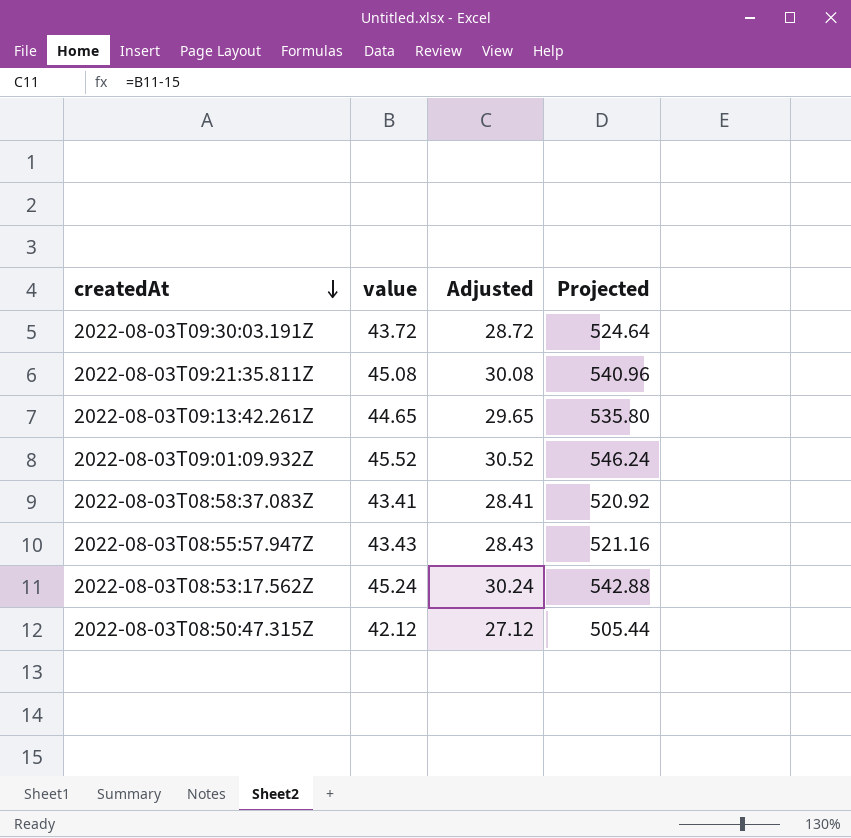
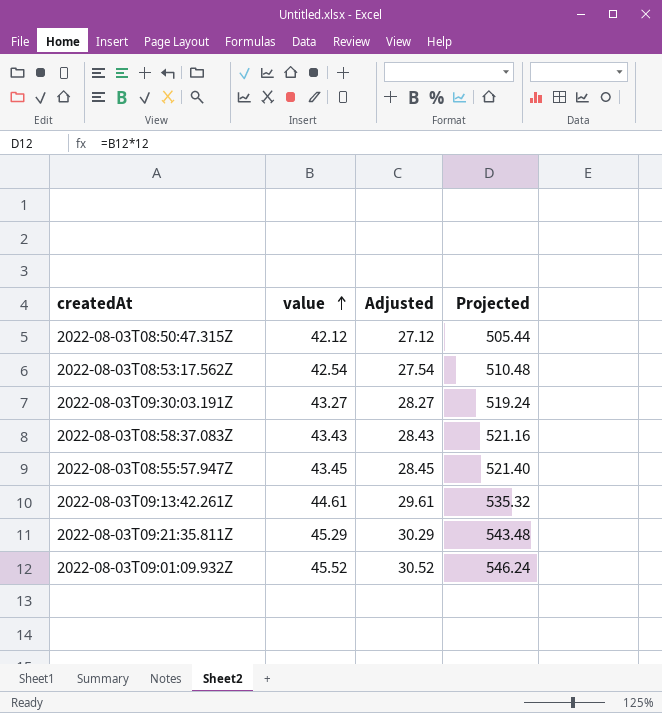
row order: createdAt descending -> value ascending
2022-08-03T08:53:17.562Z | value: 45.24 -> 42.54
2022-08-03T08:53:17.562Z | Adjusted: 30.24 -> 27.54
2022-08-03T08:53:17.562Z | Projected: 542.88 -> 510.48
2022-08-03T09:30:03.191Z | value: 43.72 -> 43.27
2022-08-03T09:30:03.191Z | Adjusted: 28.72 -> 28.27
2022-08-03T09:30:03.191Z | Projected: 524.64 -> 519.24
2022-08-03T08:58:37.083Z | value: 43.41 -> 43.43
2022-08-03T08:58:37.083Z | Adjusted: 28.41 -> 28.43
2022-08-03T08:58:37.083Z | Projected: 520.92 -> 521.16
2022-08-03T08:55:57.947Z | value: 43.43 -> 43.45
2022-08-03T08:55:57.947Z | Adjusted: 28.43 -> 28.45
2022-08-03T08:55:57.947Z | Projected: 521.16 -> 521.40
2022-08-03T09:13:42.261Z | value: 44.65 -> 44.61
2022-08-03T09:13:42.261Z | Adjusted: 29.65 -> 29.61
2022-08-03T09:13:42.261Z | Projected: 535.80 -> 535.32
2022-08-03T09:21:35.811Z | value: 45.08 -> 45.29
2022-08-03T09:21:35.811Z | Adjusted: 30.08 -> 30.29
2022-08-03T09:21:35.811Z | Projected: 540.96 -> 543.48

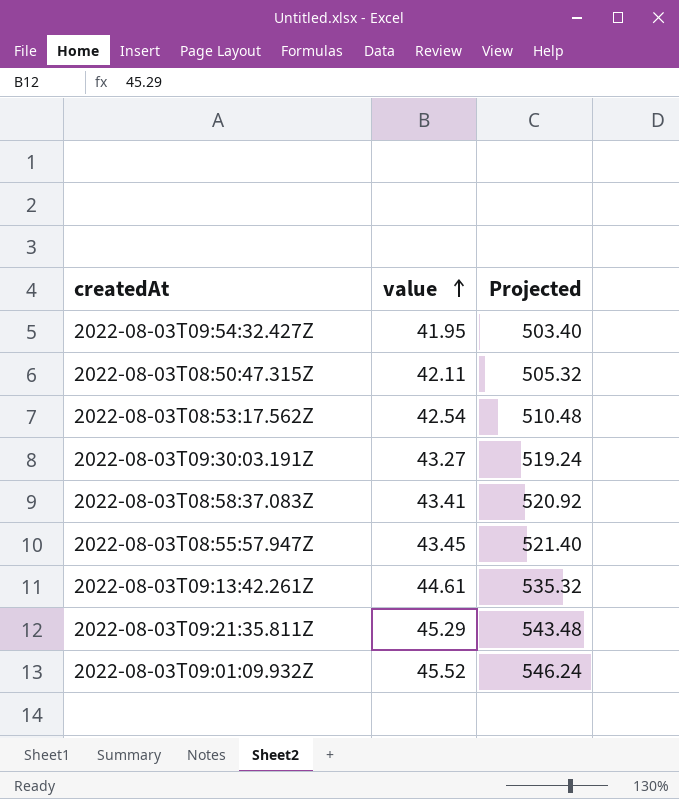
column Adjusted | formula: [value] - 15 -> none
row 2022-08-03T09:54:32.427Z: none -> 41.95 | 503.40
2022-08-03T08:50:47.315Z | value: 42.12 -> 42.11
2022-08-03T08:50:47.315Z | Projected: 505.44 -> 505.32
2022-08-03T08:58:37.083Z | value: 43.43 -> 43.41
2022-08-03T08:58:37.083Z | Projected: 521.16 -> 520.92

